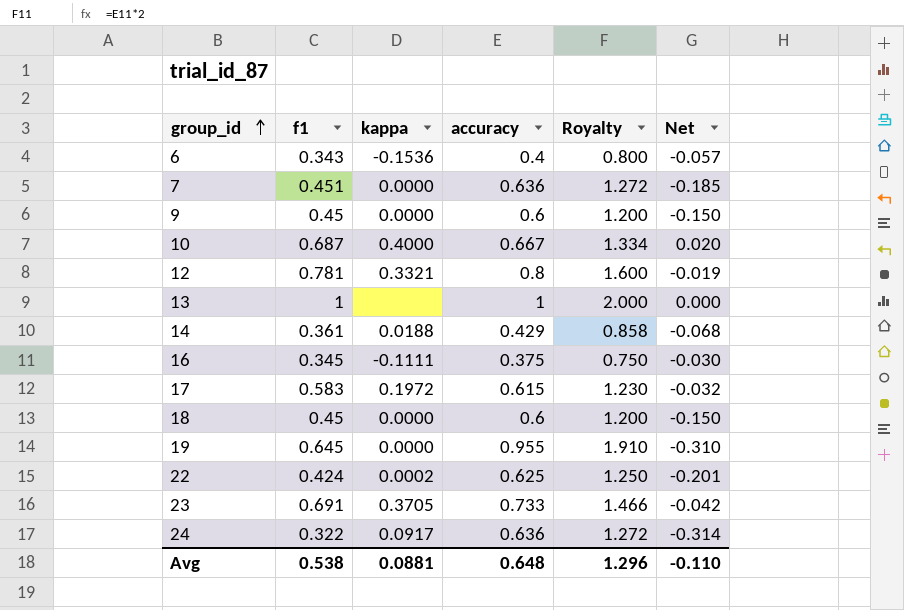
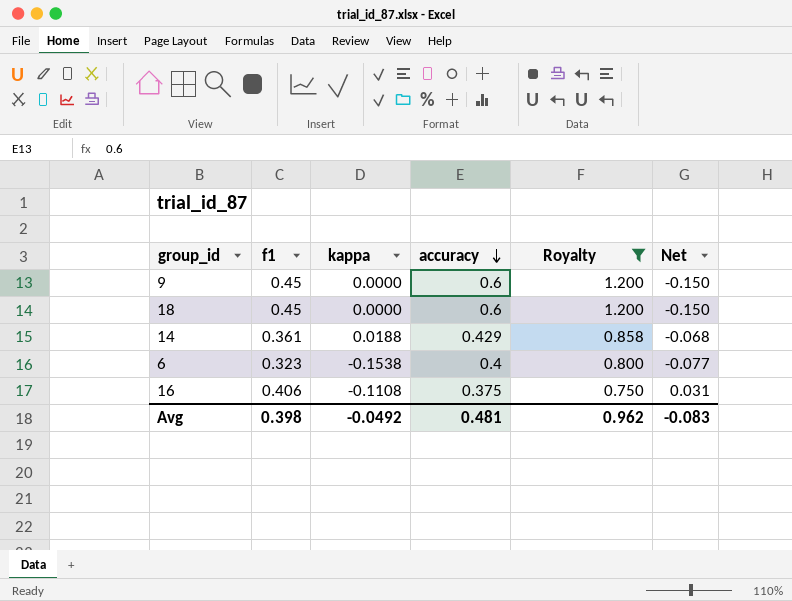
filter: none -> Royalty <= 1.200
row order: group_id ascending -> accuracy descending
6 | f1: 0.343 -> 0.323
6 | kappa: -0.1536 -> -0.1538
6 | Net: -0.057 -> -0.077
16 | f1: 0.345 -> 0.406
16 | kappa: -0.1111 -> -0.1108
16 | Net: -0.030 -> 0.031
Avg | f1: 0.538 -> 0.398
Avg | kappa: 0.0881 -> -0.0492
Avg | accuracy: 0.648 -> 0.481
Avg | Royalty: 1.296 -> 0.962
Avg | Net: -0.110 -> -0.083

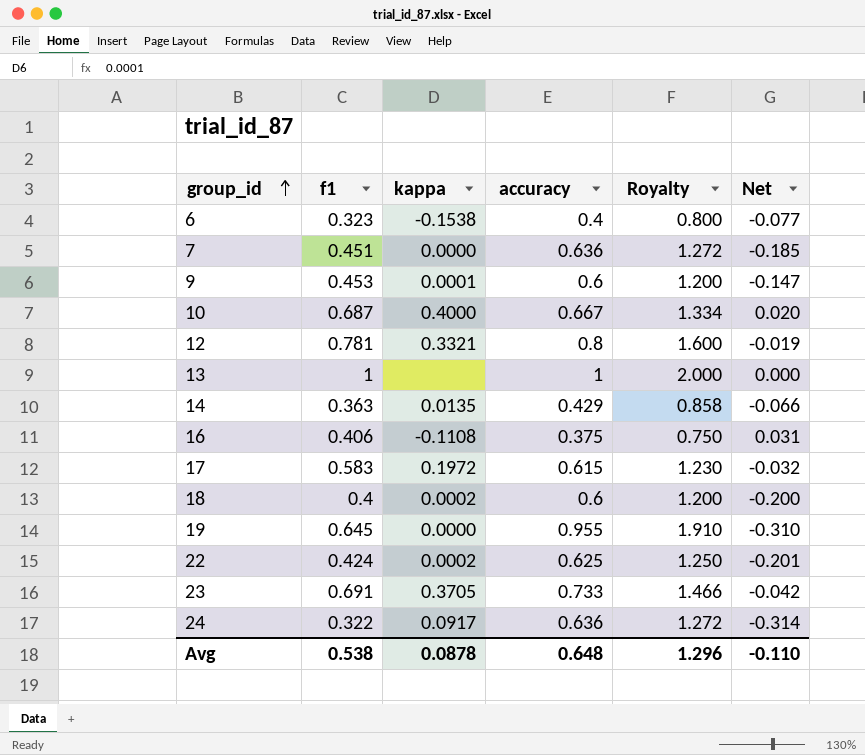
filter: Royalty <= 1.200 -> none
row order: accuracy descending -> group_id ascending
9 | f1: 0.45 -> 0.453
9 | kappa: 0.0000 -> 0.0001
9 | Net: -0.150 -> -0.147
14 | f1: 0.361 -> 0.363
14 | kappa: 0.0188 -> 0.0135
14 | Net: -0.068 -> -0.066
18 | f1: 0.45 -> 0.4
18 | kappa: 0.0000 -> 0.0002
18 | Net: -0.150 -> -0.200
Avg | f1: 0.398 -> 0.538
Avg | kappa: -0.0492 -> 0.0878
Avg | accuracy: 0.481 -> 0.648
Avg | Royalty: 0.962 -> 1.296
Avg | Net: -0.083 -> -0.110

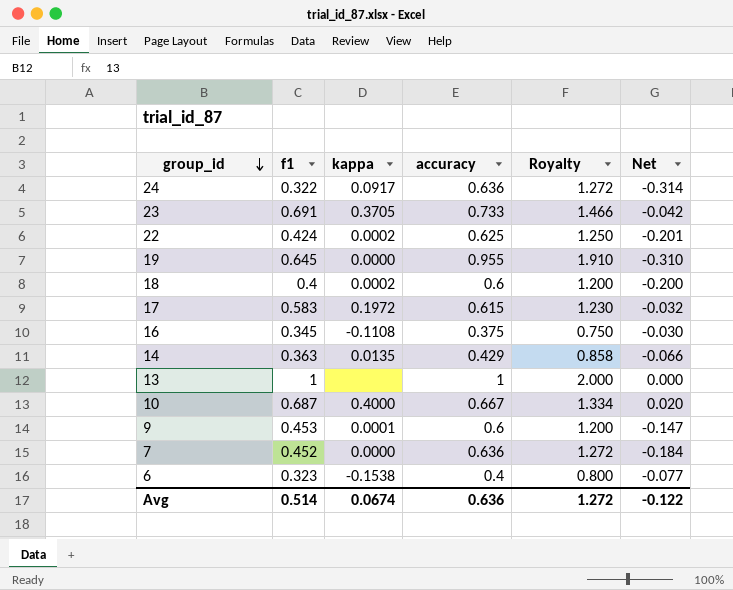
row order: group_id ascending -> group_id descending
row 12: 0.781 | 0.3321 | 0.8 | 1.600 | -0.019 -> none
16 | f1: 0.406 -> 0.345
16 | Net: 0.031 -> -0.030
7 | f1: 0.451 -> 0.452
7 | Net: -0.185 -> -0.184
Avg | f1: 0.538 -> 0.514
Avg | kappa: 0.0878 -> 0.0674
Avg | accuracy: 0.648 -> 0.636
Avg | Royalty: 1.296 -> 1.272
Avg | Net: -0.110 -> -0.122

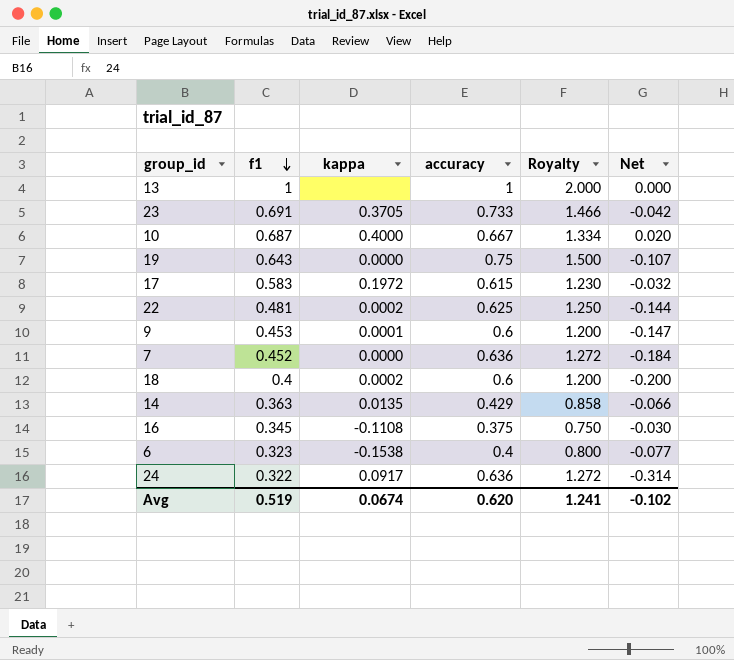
row order: group_id descending -> f1 descending
19 | f1: 0.645 -> 0.643
19 | accuracy: 0.955 -> 0.75
19 | Royalty: 1.910 -> 1.500
19 | Net: -0.310 -> -0.107
22 | f1: 0.424 -> 0.481
22 | Net: -0.201 -> -0.144
Avg | f1: 0.514 -> 0.519
Avg | accuracy: 0.636 -> 0.620
Avg | Royalty: 1.272 -> 1.241
Avg | Net: -0.122 -> -0.102

